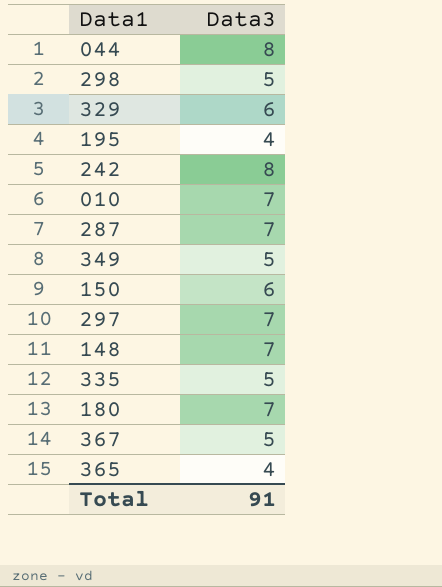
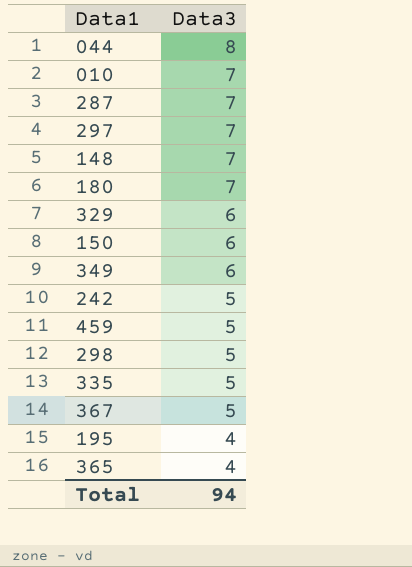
row order: none -> Data3 descending
349 | Data3: 5 -> 6
242 | Data3: 8 -> 5
row 459: none -> 5
Total | Data3: 91 -> 94

